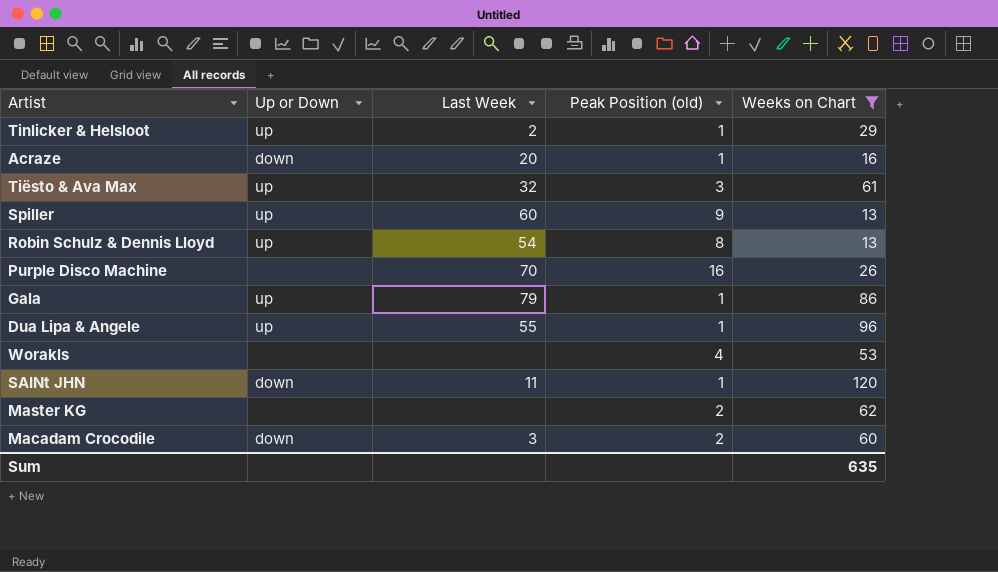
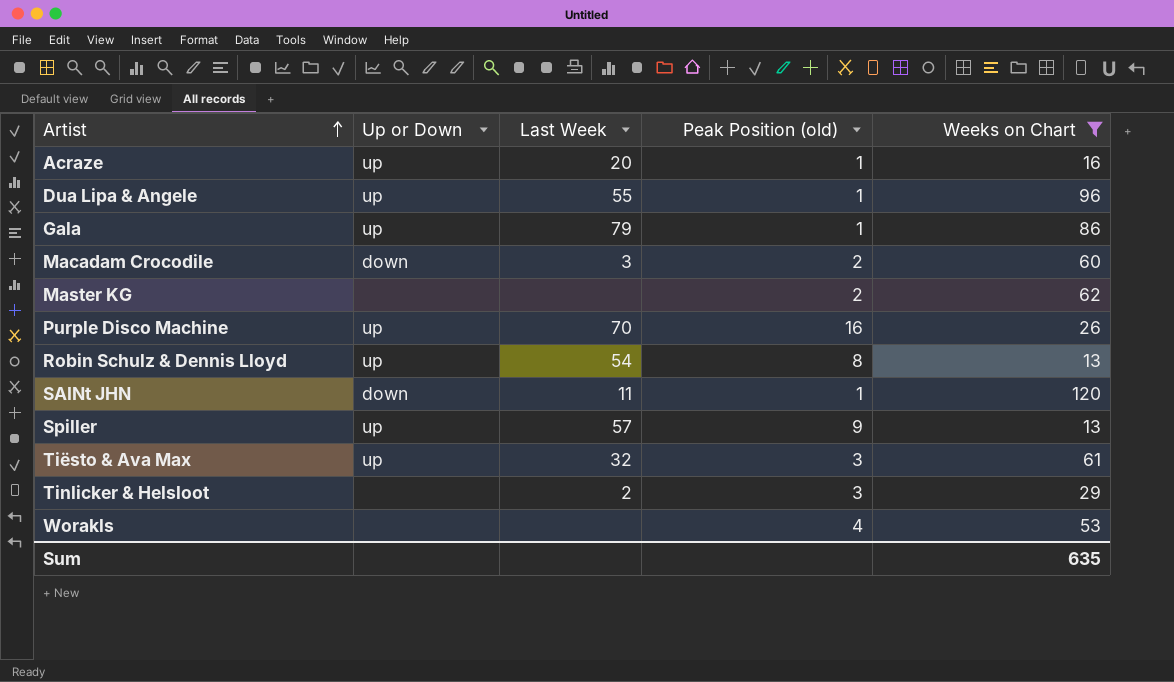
row order: none -> Artist ascending
Acraze | Up or Down: down -> up
Purple Disco Machine | Up or Down: none -> up
Spiller | Last Week: 60 -> 57
Tinlicker & Helsloot | Up or Down: up -> none
Tinlicker & Helsloot | Peak Position (old): 1 -> 3

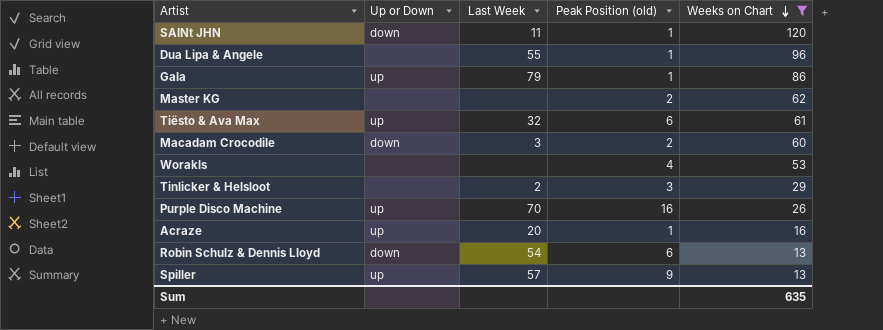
row order: Artist ascending -> Weeks on Chart descending
Dua Lipa & Angele | Up or Down: up -> none
Tiësto & Ava Max | Peak Position (old): 3 -> 6
Robin Schulz & Dennis Lloyd | Up or Down: up -> down
Robin Schulz & Dennis Lloyd | Peak Position (old): 8 -> 6

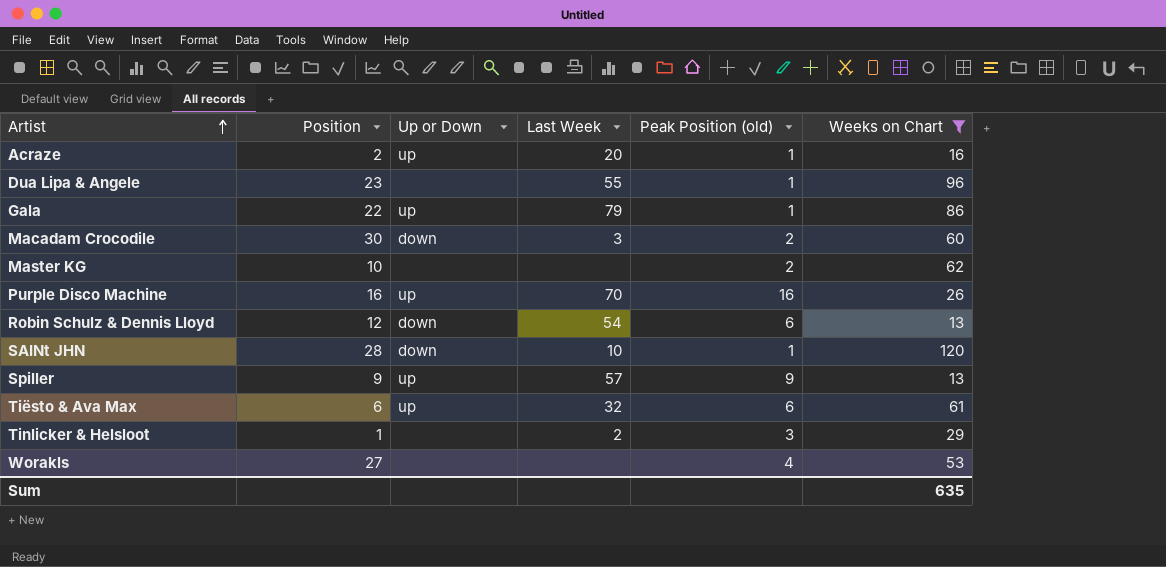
row order: Weeks on Chart descending -> Artist ascending
column Position | position: none -> 2
SAINt JHN | Last Week: 11 -> 10

